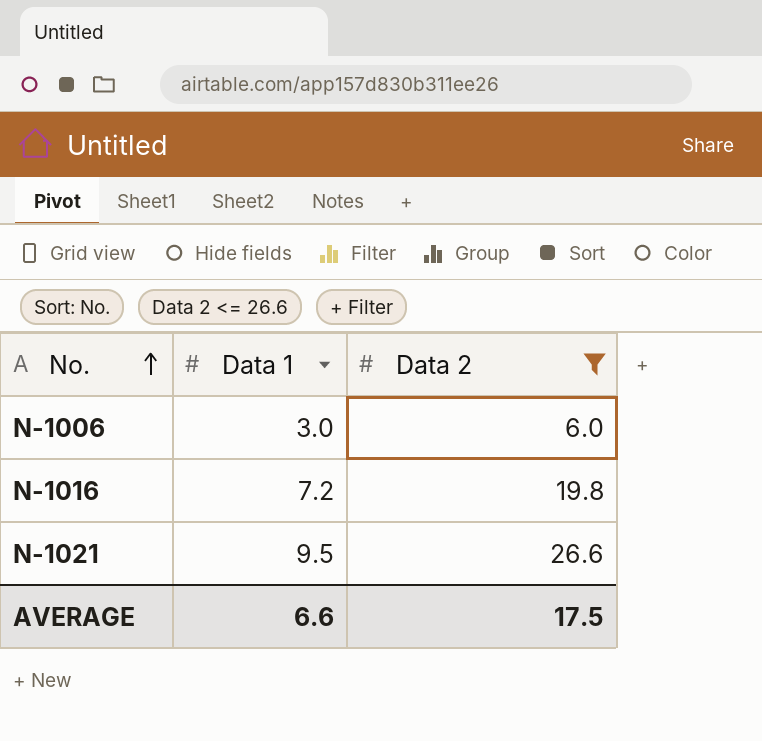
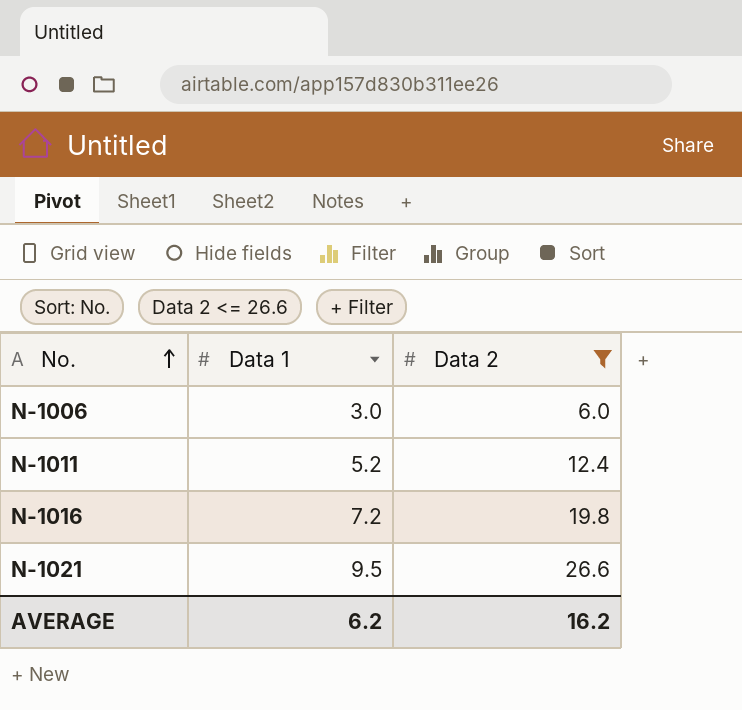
row N-1011: none -> 5.2 | 12.4
AVERAGE | Data 1: 6.6 -> 6.2
AVERAGE | Data 2: 17.5 -> 16.2

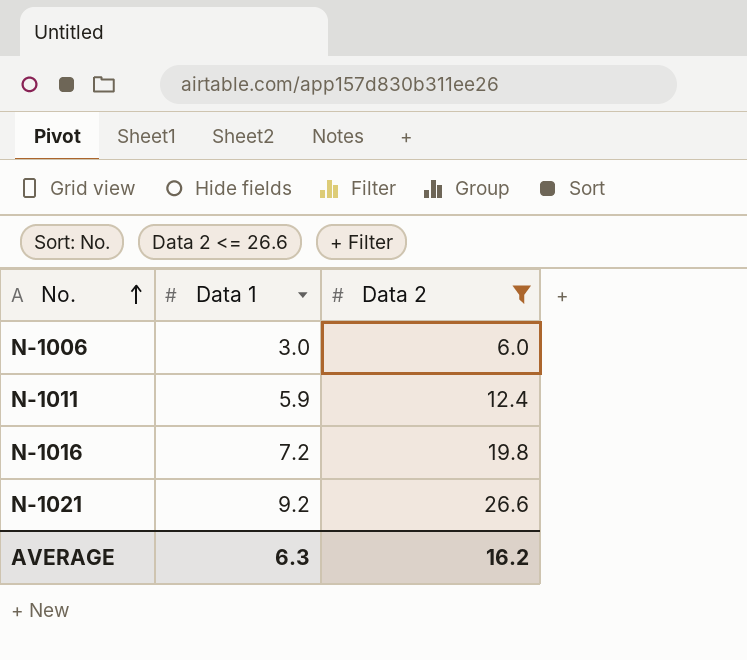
N-1011 | Data 1: 5.2 -> 5.9
N-1021 | Data 1: 9.5 -> 9.2
AVERAGE | Data 1: 6.2 -> 6.3

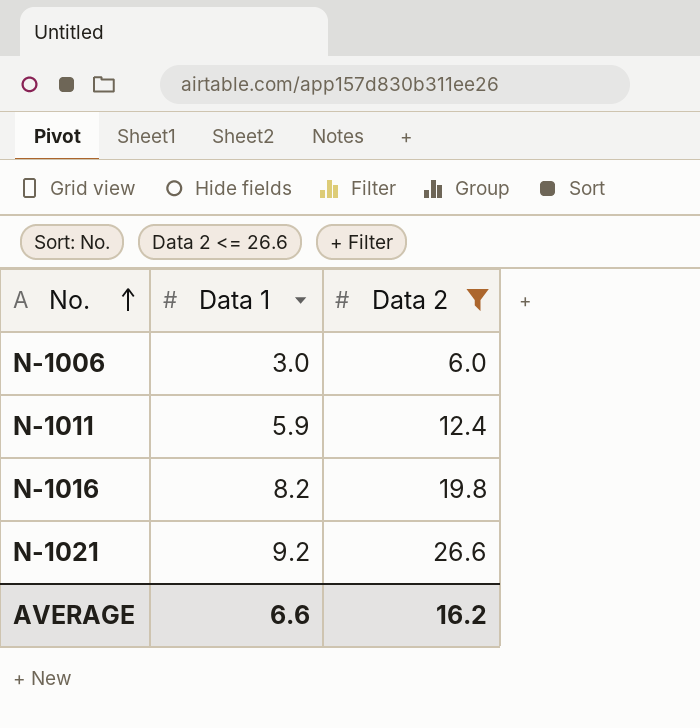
N-1016 | Data 1: 7.2 -> 8.2
AVERAGE | Data 1: 6.3 -> 6.6

